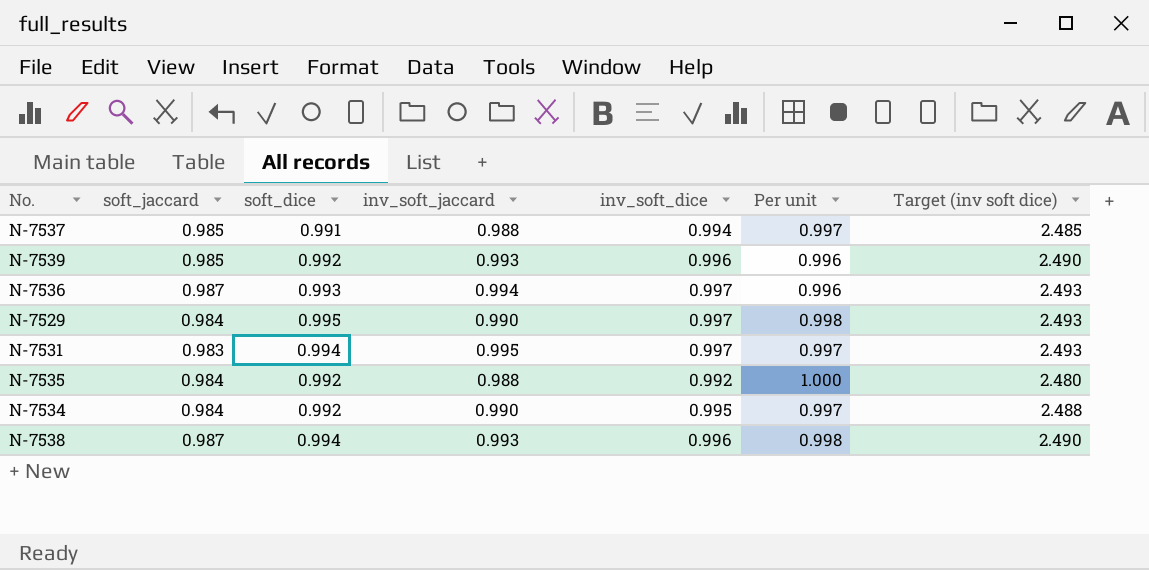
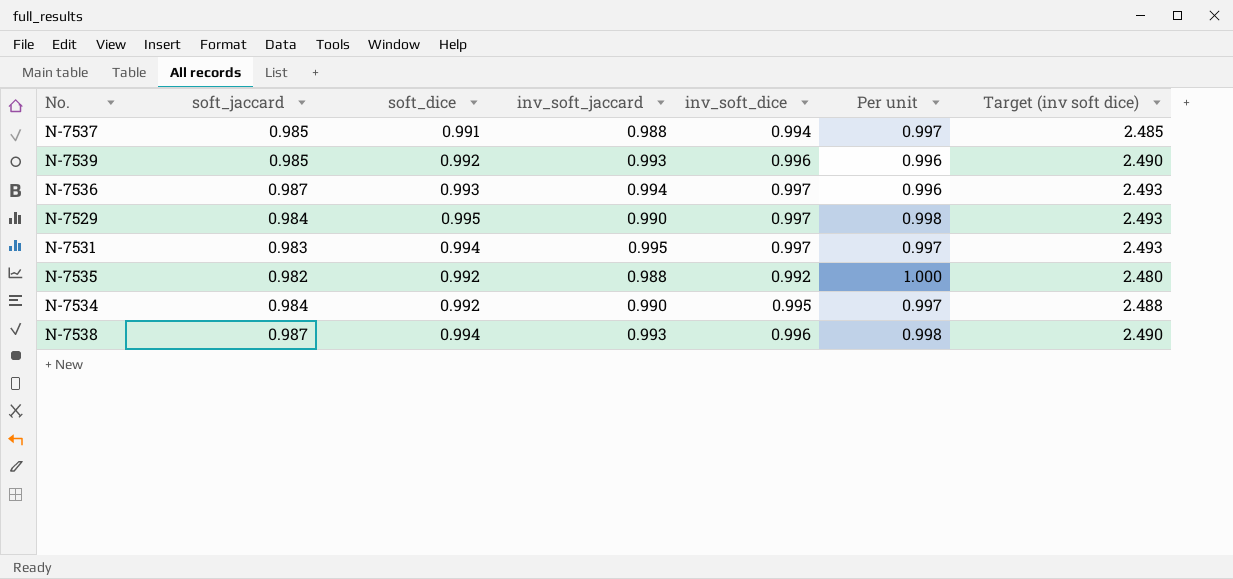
N-7535 | soft_jaccard: 0.984 -> 0.982

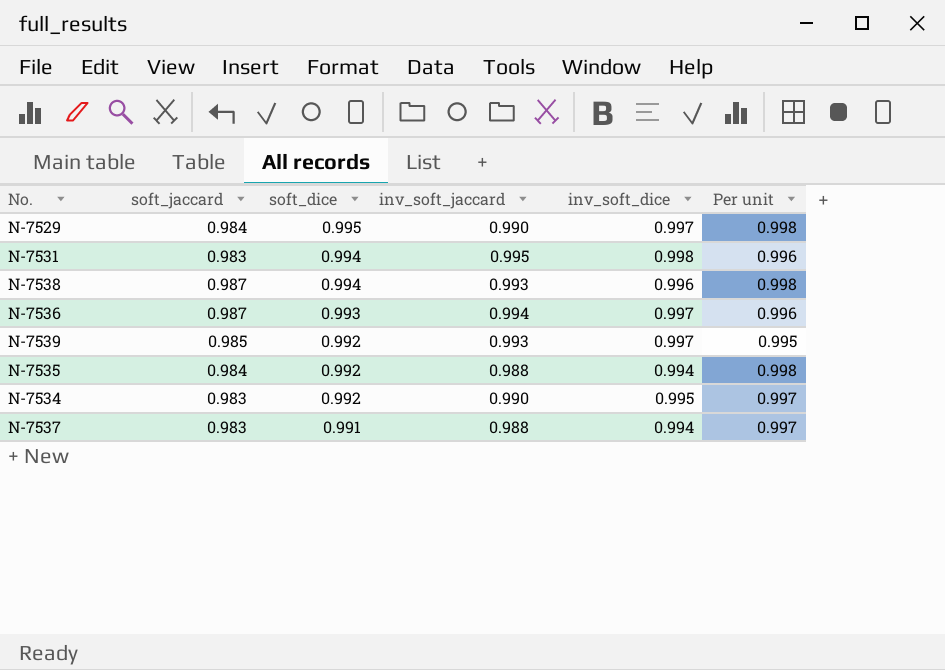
row order: none -> soft_dice descending
column Target (inv soft dice) | formula: [inv_soft_dice] * 2.5 -> none
N-7531 | inv_soft_dice: 0.997 -> 0.998
N-7531 | Per unit: 0.997 -> 0.996
N-7539 | inv_soft_dice: 0.996 -> 0.997
N-7539 | Per unit: 0.996 -> 0.995
N-7535 | soft_jaccard: 0.982 -> 0.984
N-7535 | inv_soft_dice: 0.992 -> 0.994
N-7535 | Per unit: 1.000 -> 0.998
N-7534 | soft_jaccard: 0.984 -> 0.983
N-7537 | soft_jaccard: 0.985 -> 0.983

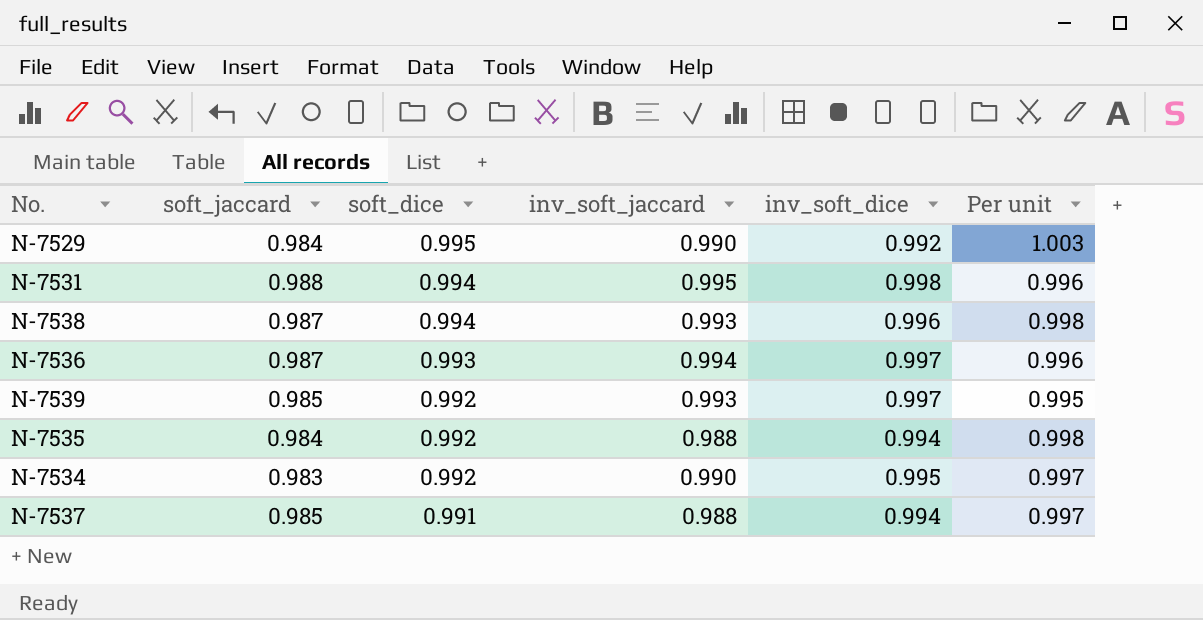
N-7529 | inv_soft_dice: 0.997 -> 0.992
N-7529 | Per unit: 0.998 -> 1.003
N-7531 | soft_jaccard: 0.983 -> 0.988
N-7537 | soft_jaccard: 0.983 -> 0.985

